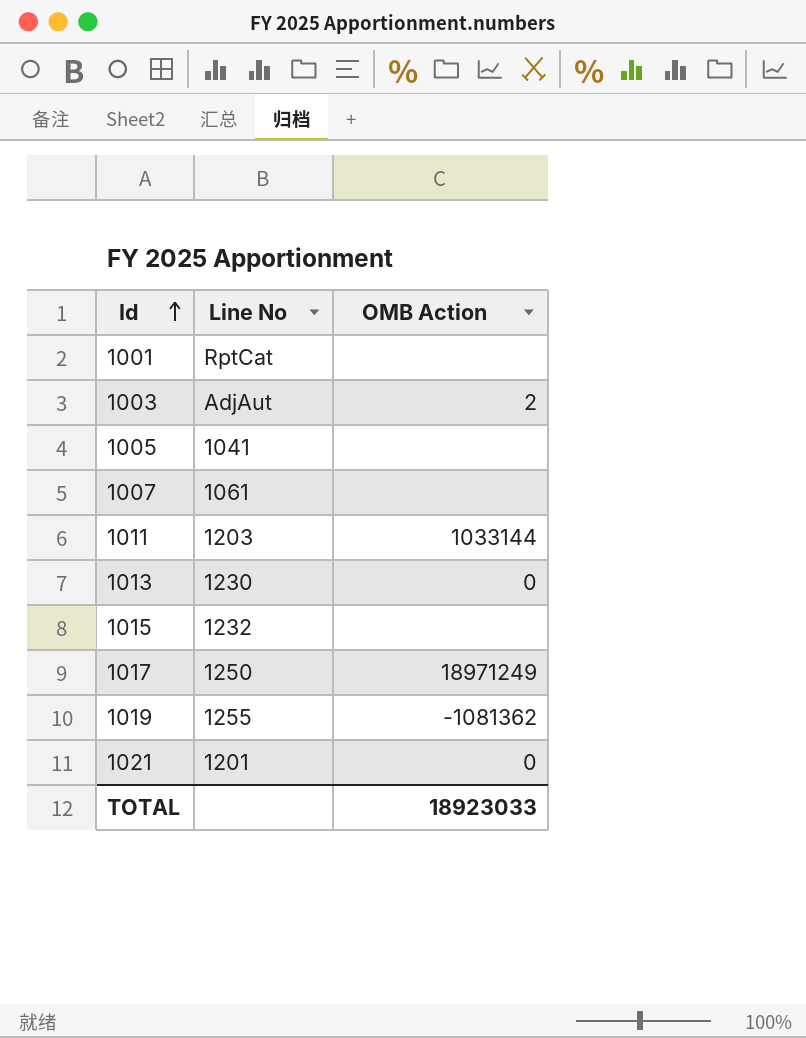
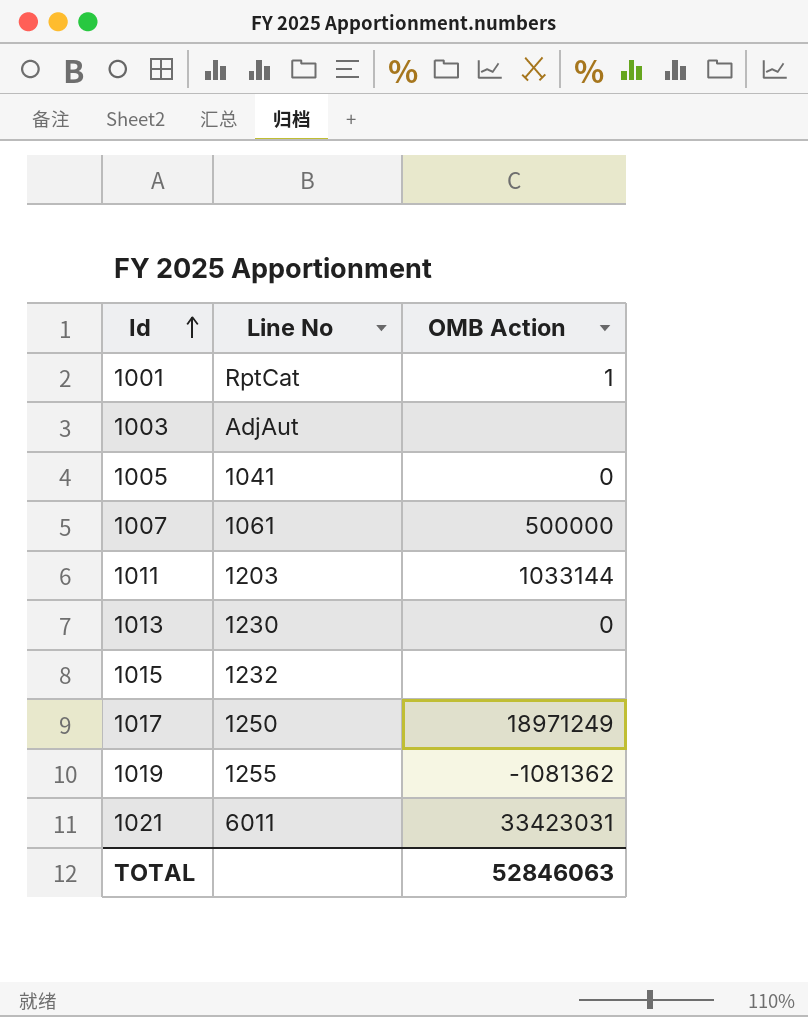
1001 | OMB Action: none -> 1
1003 | OMB Action: 2 -> none
1005 | OMB Action: none -> 0
1007 | OMB Action: none -> 500000
1021 | Line No: 1201 -> 6011
1021 | OMB Action: 0 -> 33423031
TOTAL | OMB Action: 18923033 -> 52846063

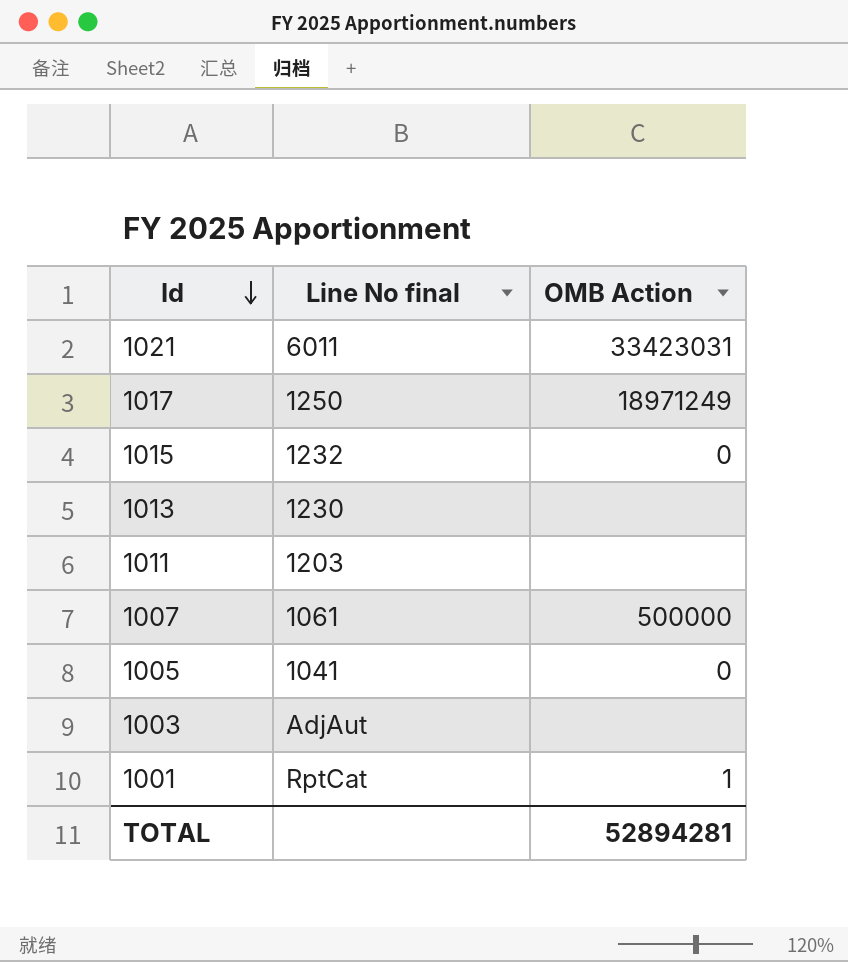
row order: Id ascending -> Id descending
column name: Line No -> Line No final
row 1019: 1255 | -1081362 -> none
1015 | OMB Action: none -> 0
1013 | OMB Action: 0 -> none
1011 | OMB Action: 1033144 -> none
TOTAL | OMB Action: 52846063 -> 52894281

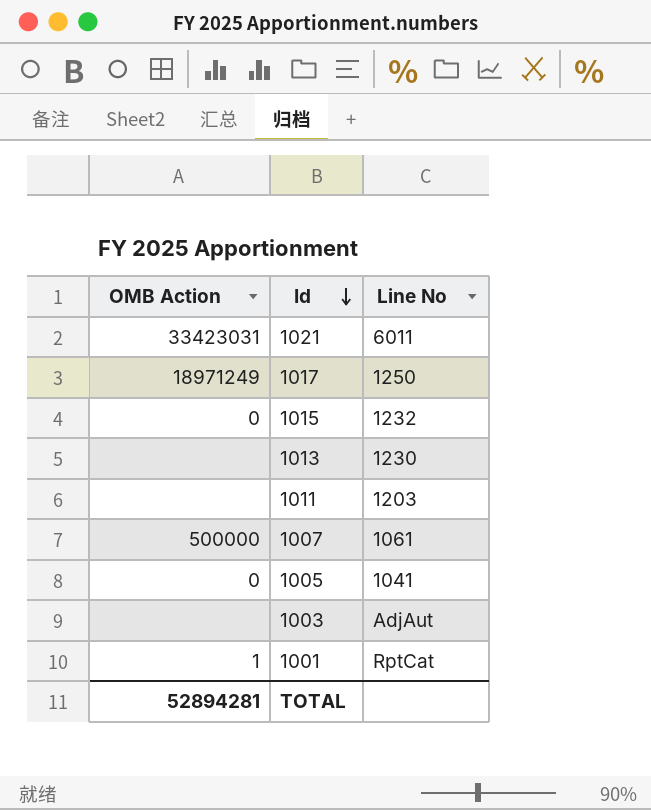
column OMB Action | position: 3 -> 1
column name: Line No final -> Line No

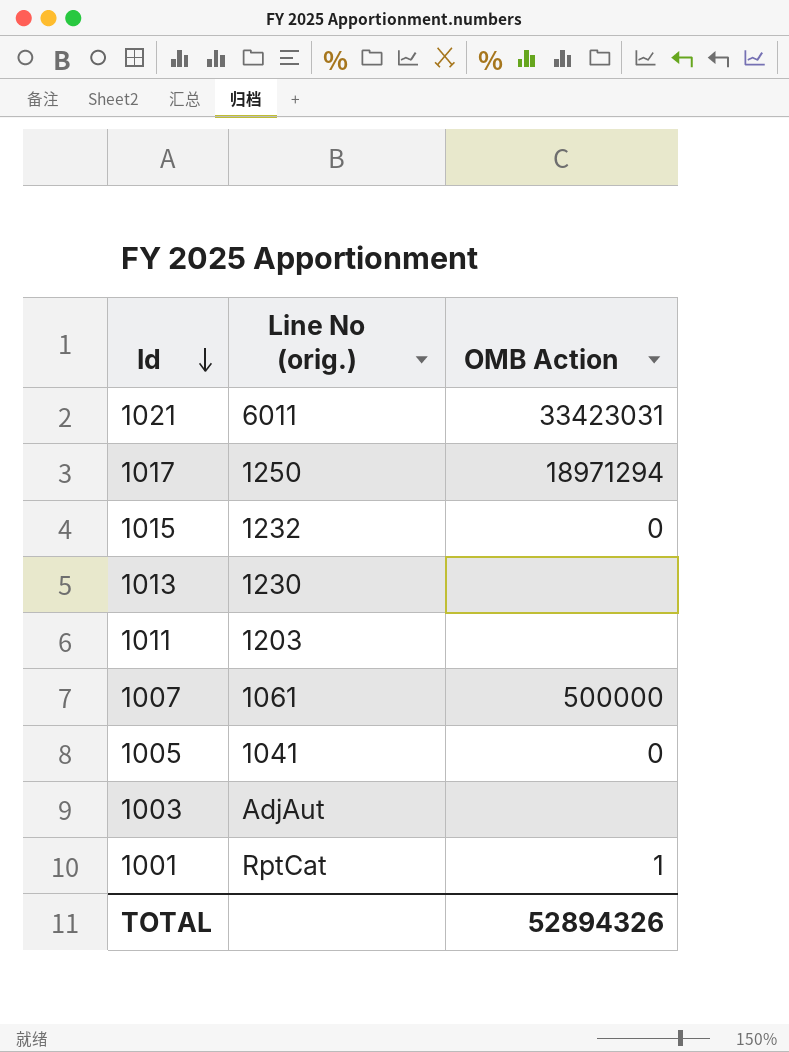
column name: Line No -> Line No (orig.)
column OMB Action | position: 1 -> 3
1017 | OMB Action: 18971249 -> 18971294
TOTAL | OMB Action: 52894281 -> 52894326

